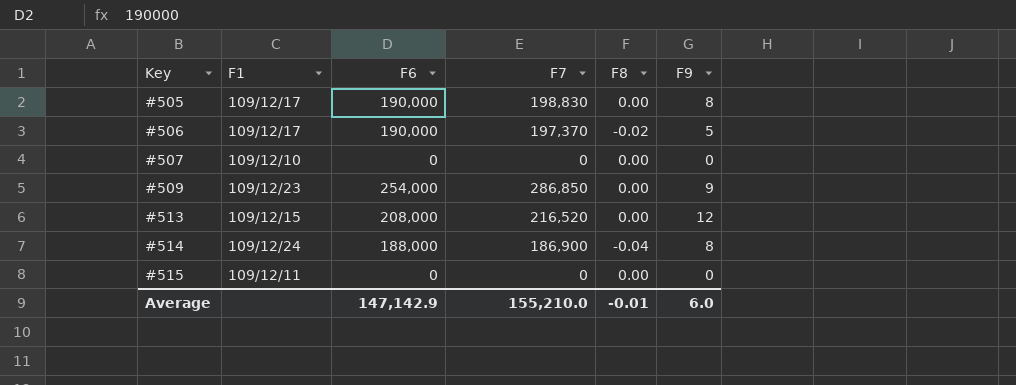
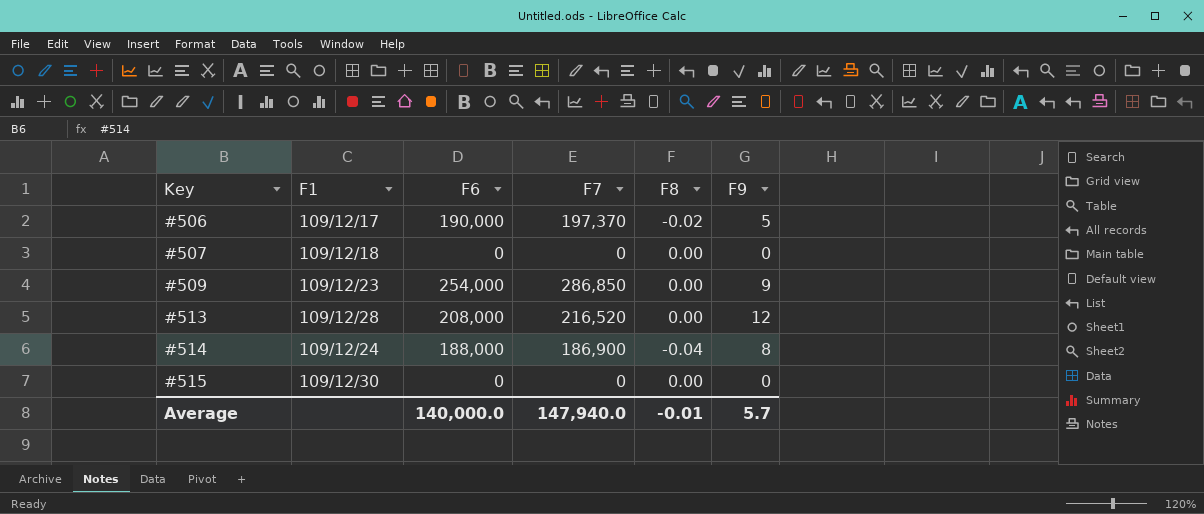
row #505: 109/12/17 | 190,000 | 198,830 | 0.00 | 8 -> none
#507 | F1: 109/12/10 -> 109/12/18
#513 | F1: 109/12/15 -> 109/12/28
#515 | F1: 109/12/11 -> 109/12/30
Average | F6: 147,142.9 -> 140,000.0
Average | F7: 155,210.0 -> 147,940.0
Average | F9: 6.0 -> 5.7

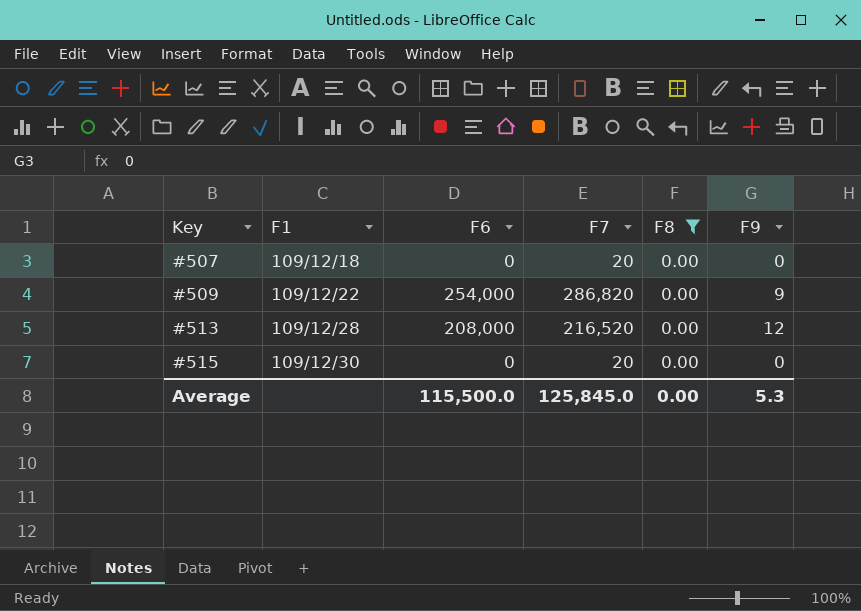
filter: none -> F8 = 0.00
#507 | F7: 0 -> 20
#509 | F1: 109/12/23 -> 109/12/22
#509 | F7: 286,850 -> 286,820
#515 | F7: 0 -> 20
Average | F6: 140,000.0 -> 115,500.0
Average | F7: 147,940.0 -> 125,845.0
Average | F8: -0.01 -> 0.00
Average | F9: 5.7 -> 5.3

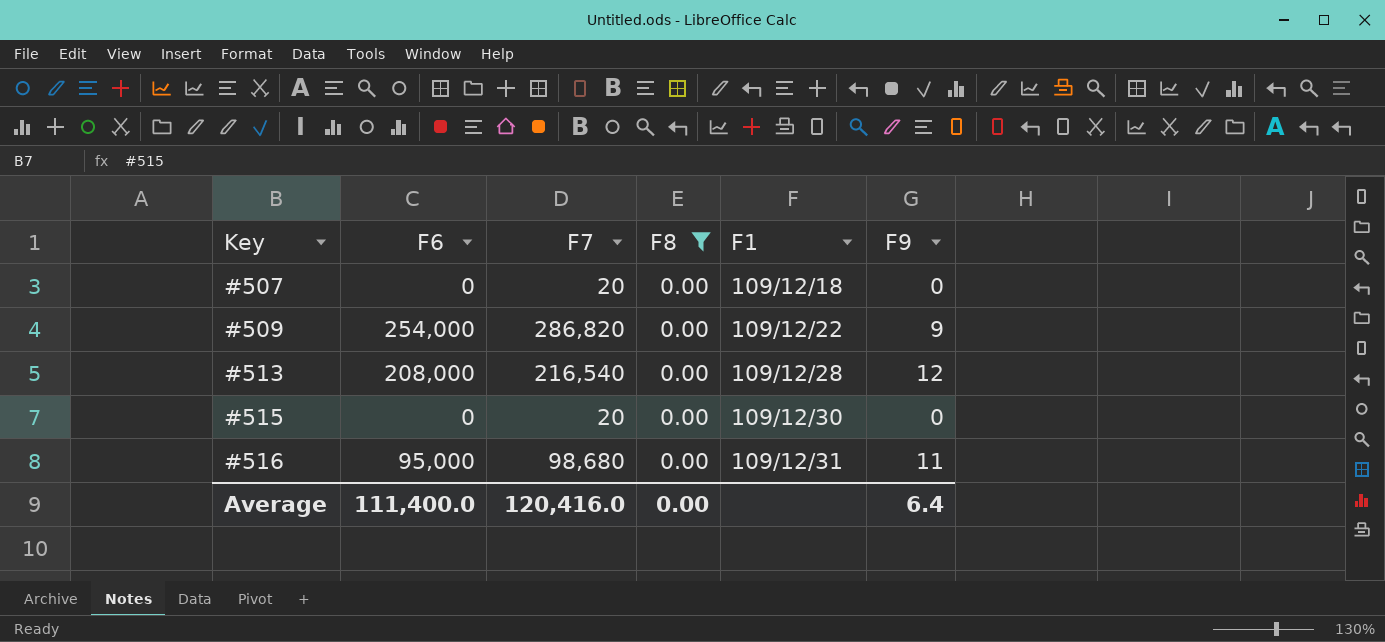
column F1 | position: 2 -> 5
#513 | F7: 216,520 -> 216,540
row #516: none -> 95,000 | 98,680 | 0.00 | 109/12/31 | 11
Average | F6: 115,500.0 -> 111,400.0
Average | F7: 125,845.0 -> 120,416.0
Average | F9: 5.3 -> 6.4

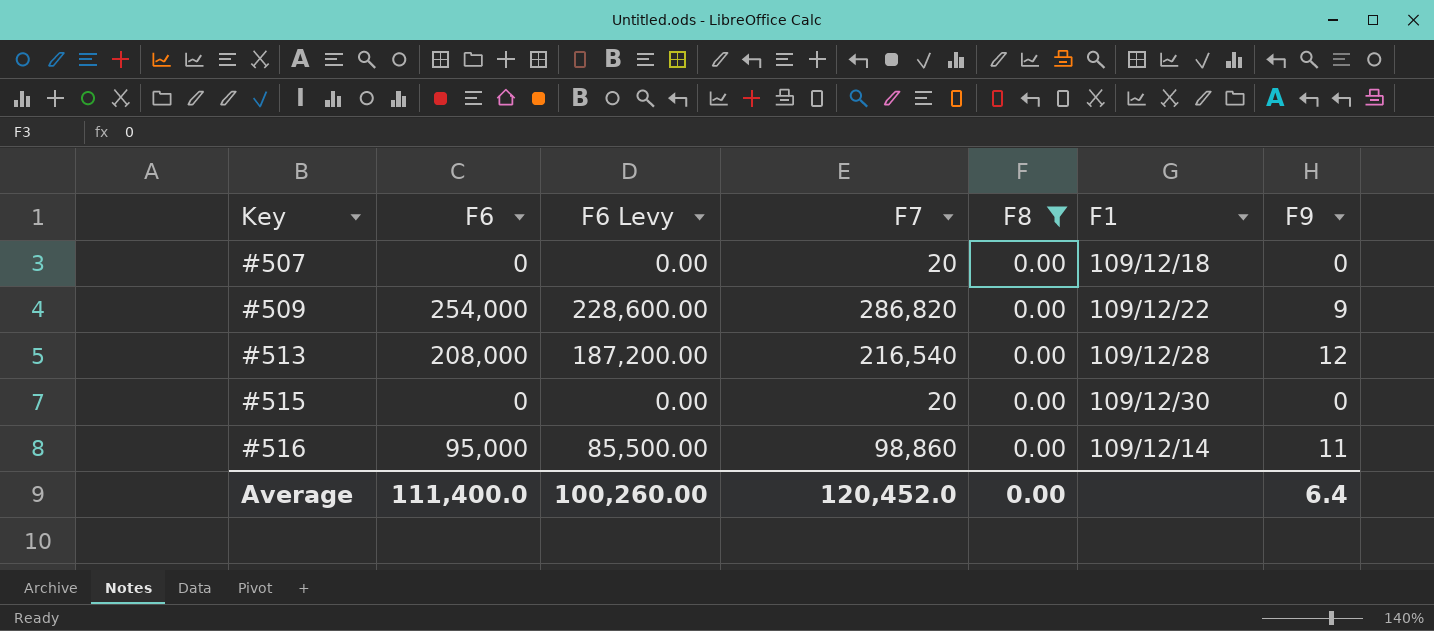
column F6 Levy | formula: none -> [F6] * 0.9
#516 | F7: 98,680 -> 98,860
#516 | F1: 109/12/31 -> 109/12/14
Average | F7: 120,416.0 -> 120,452.0

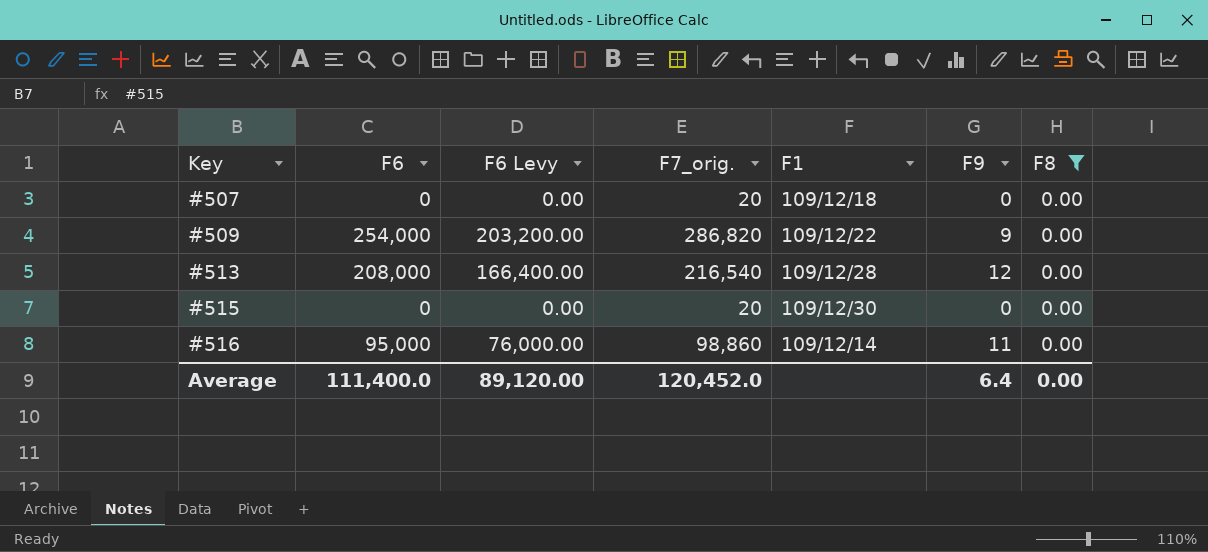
column F6 Levy | formula: [F6] * 0.9 -> [F6] * 0.8
column name: F7 -> F7_orig.
column F8 | position: 5 -> 7
Average | F6 Levy: 100,260.00 -> 89,120.00

